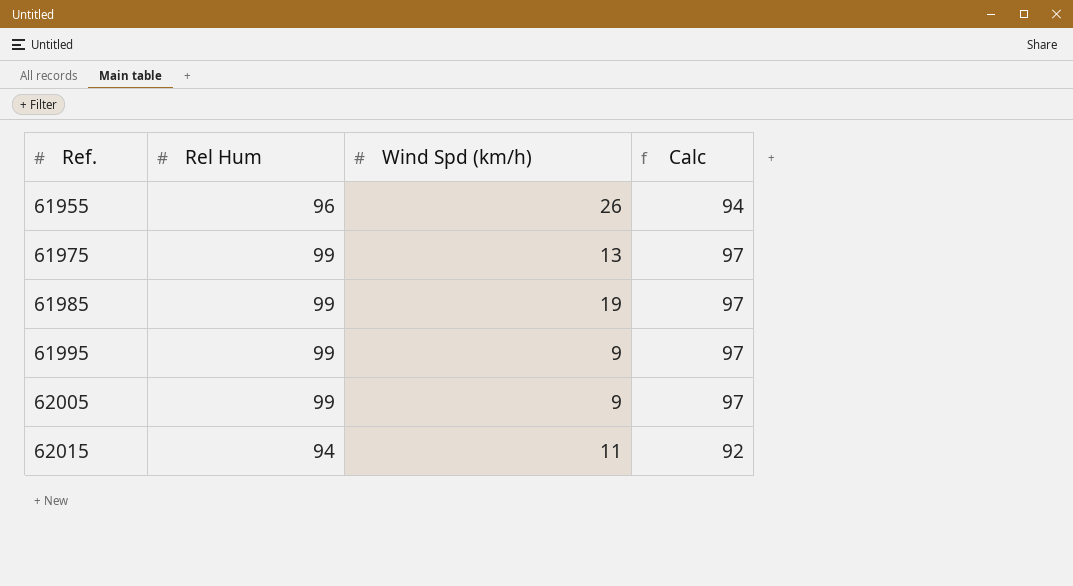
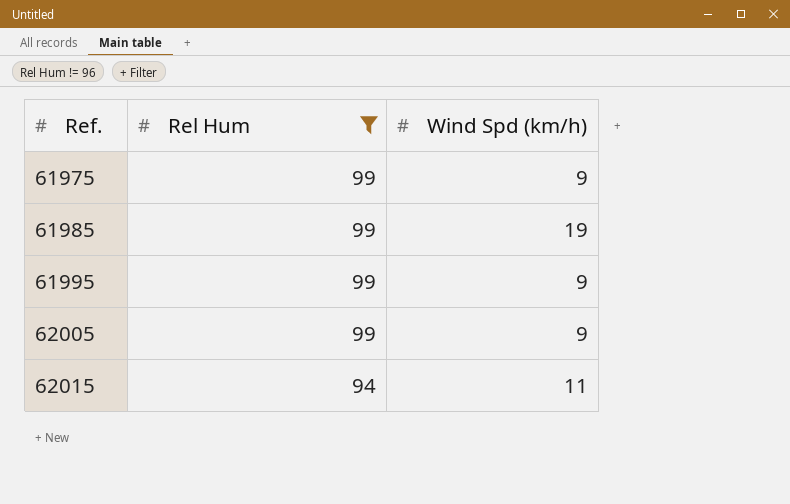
filter: none -> Rel Hum != 96
column Calc | formula: [Rel Hum] - 2 -> none
61975 | Wind Spd (km/h): 13 -> 9

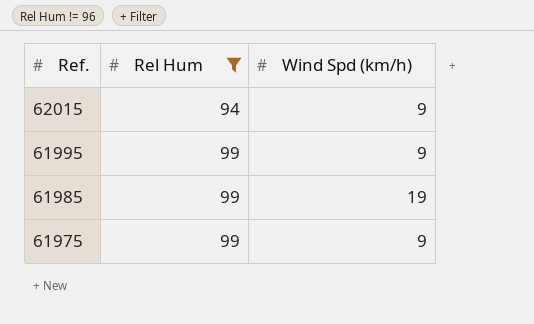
row order: Ref. ascending -> Ref. descending
row 62005: 99 | 9 -> none
62015 | Wind Spd (km/h): 11 -> 9

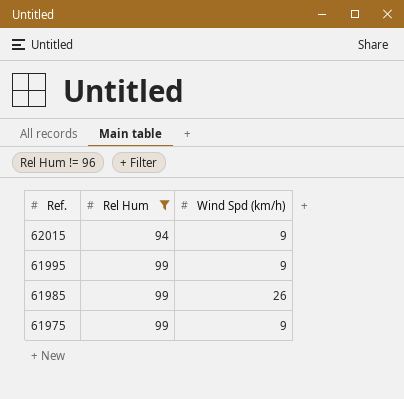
61985 | Wind Spd (km/h): 19 -> 26

